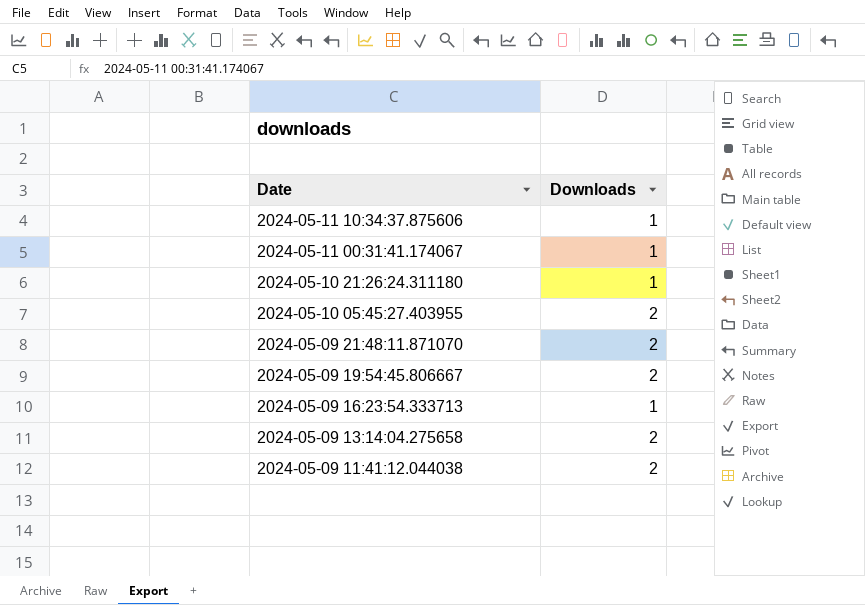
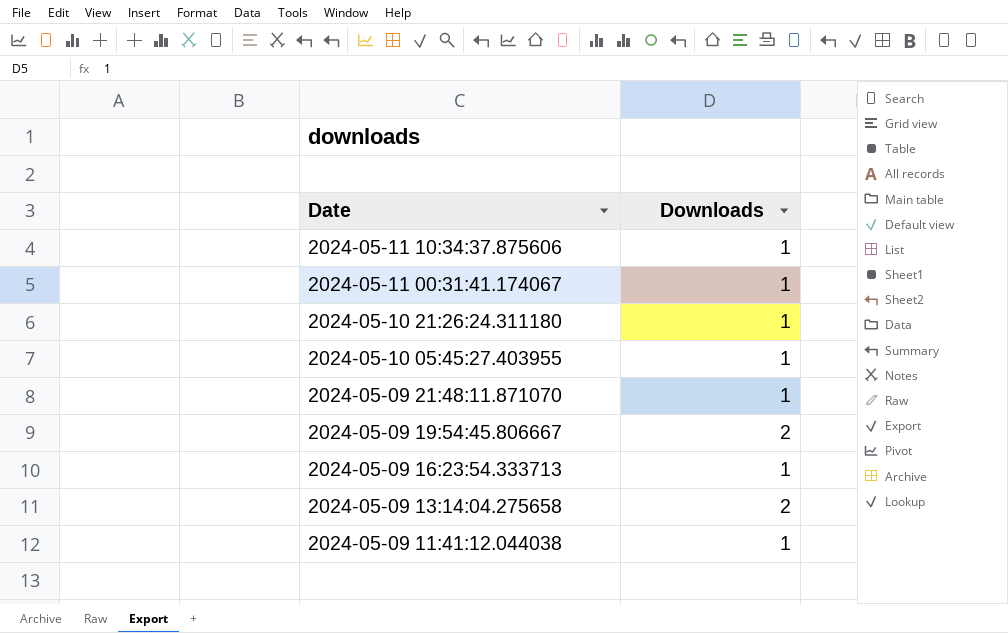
2024-05-10 05:45:27.403955 | Downloads: 2 -> 1
2024-05-09 21:48:11.871070 | Downloads: 2 -> 1
2024-05-09 11:41:12.044038 | Downloads: 2 -> 1

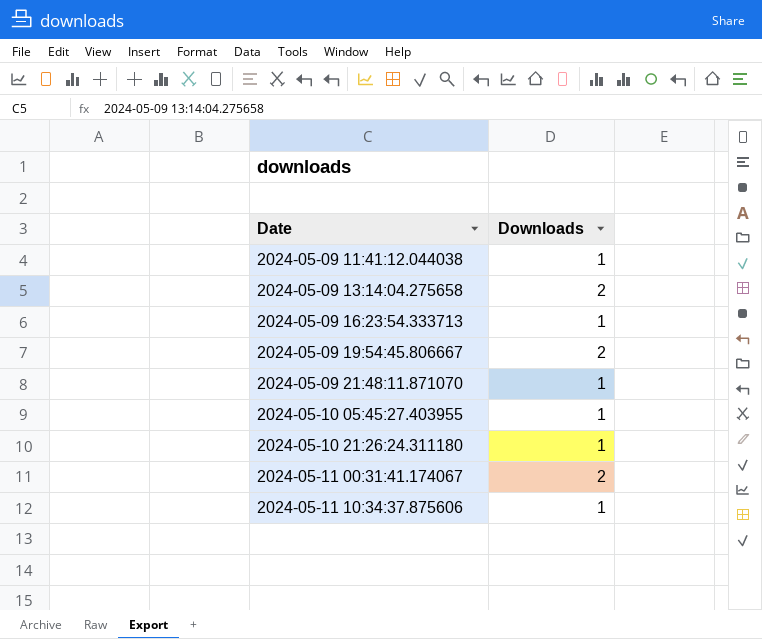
row order: Date descending -> Date ascending
2024-05-11 00:31:41.174067 | Downloads: 1 -> 2

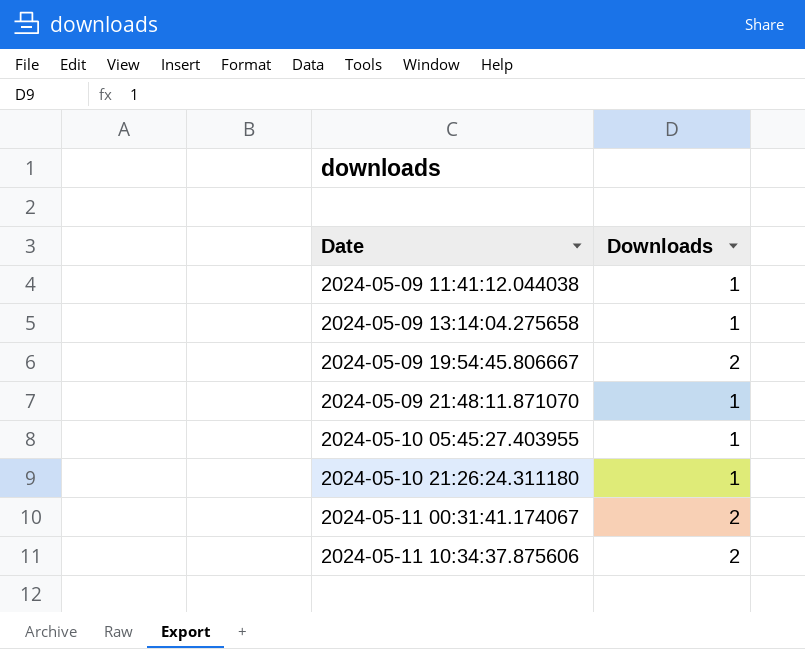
row 2024-05-09 16:23:54.333713: 1 -> none
2024-05-09 13:14:04.275658 | Downloads: 2 -> 1
2024-05-11 10:34:37.875606 | Downloads: 1 -> 2

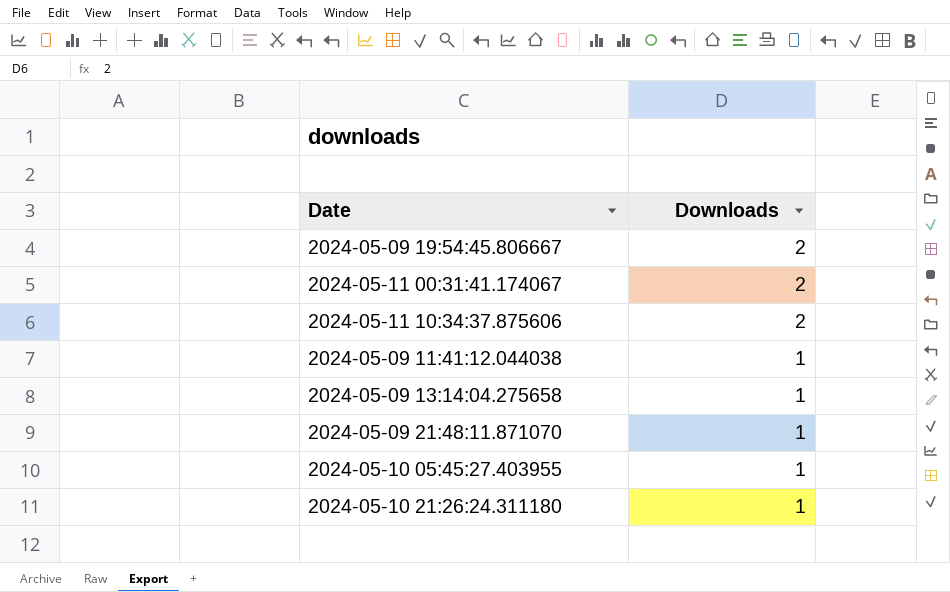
row order: Date ascending -> Downloads descending

